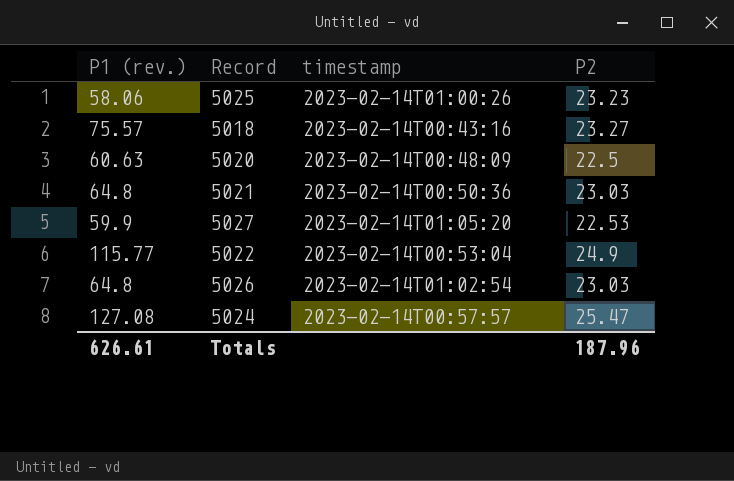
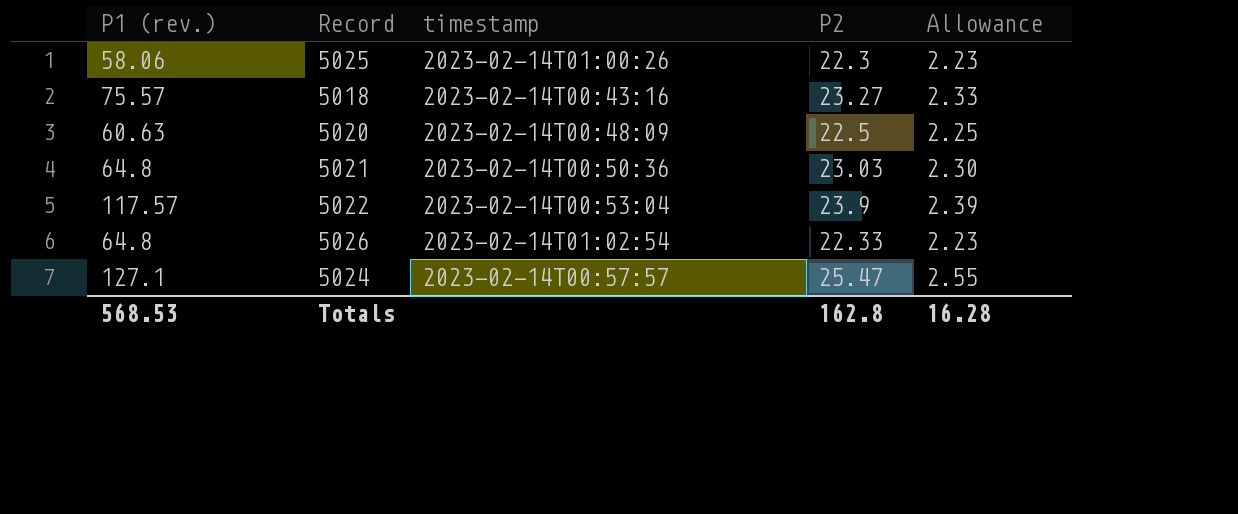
column Allowance | formula: none -> [P2] * 0.1
row 5027: 59.9 | 2023-02-14T01:05:20 | 22.53 -> none
5025 | P2: 23.23 -> 22.3
5022 | P1 (rev.): 115.77 -> 117.57
5022 | P2: 24.9 -> 23.9
5026 | P2: 23.03 -> 22.33
5024 | P1 (rev.): 127.08 -> 127.1
Totals | P1 (rev.): 626.61 -> 568.53
Totals | P2: 187.96 -> 162.8

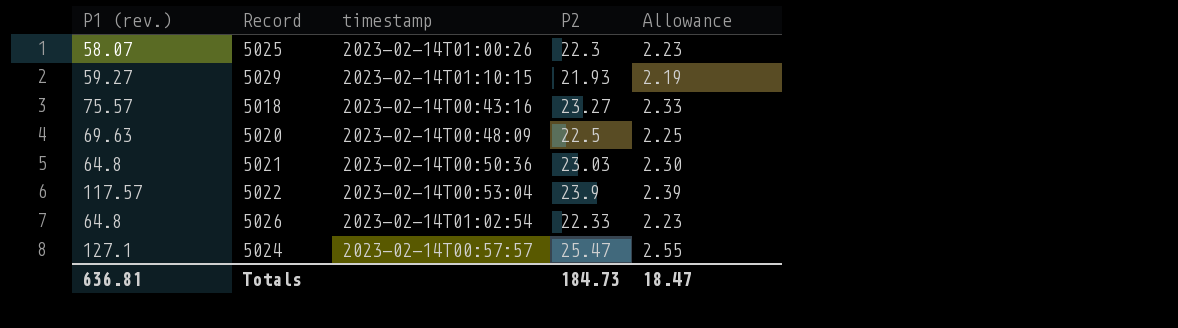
5025 | P1 (rev.): 58.06 -> 58.07
row 5029: none -> 59.27 | 2023-02-14T01:10:15 | 21.93 | 2.19
5020 | P1 (rev.): 60.63 -> 69.63
Totals | P1 (rev.): 568.53 -> 636.81
Totals | P2: 162.8 -> 184.73
Totals | Allowance: 16.28 -> 18.47

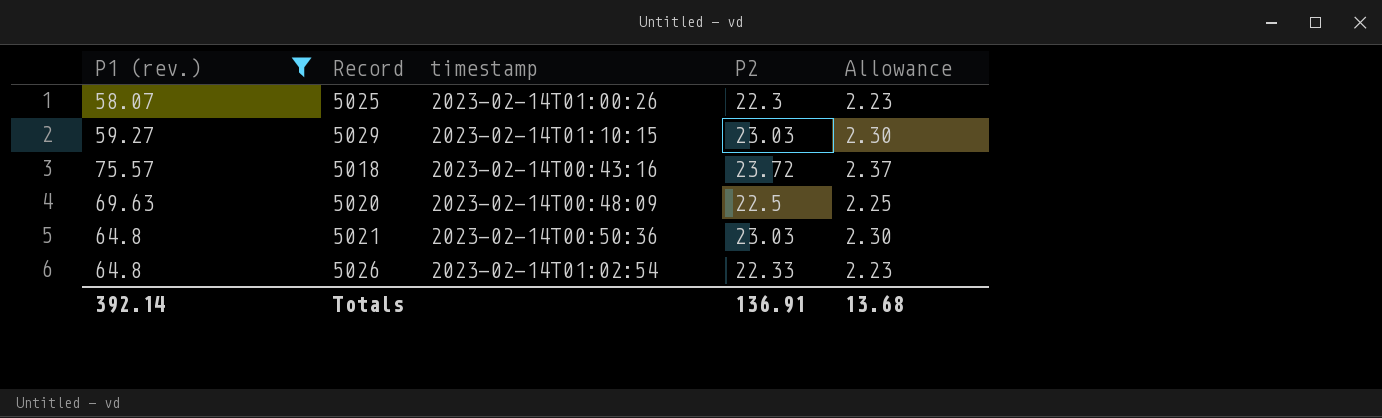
filter: none -> P1 (rev.) <= 75.57
5029 | P2: 21.93 -> 23.03
5029 | Allowance: 2.19 -> 2.30
5018 | P2: 23.27 -> 23.72
5018 | Allowance: 2.33 -> 2.37
Totals | P1 (rev.): 636.81 -> 392.14
Totals | P2: 184.73 -> 136.91
Totals | Allowance: 18.47 -> 13.68

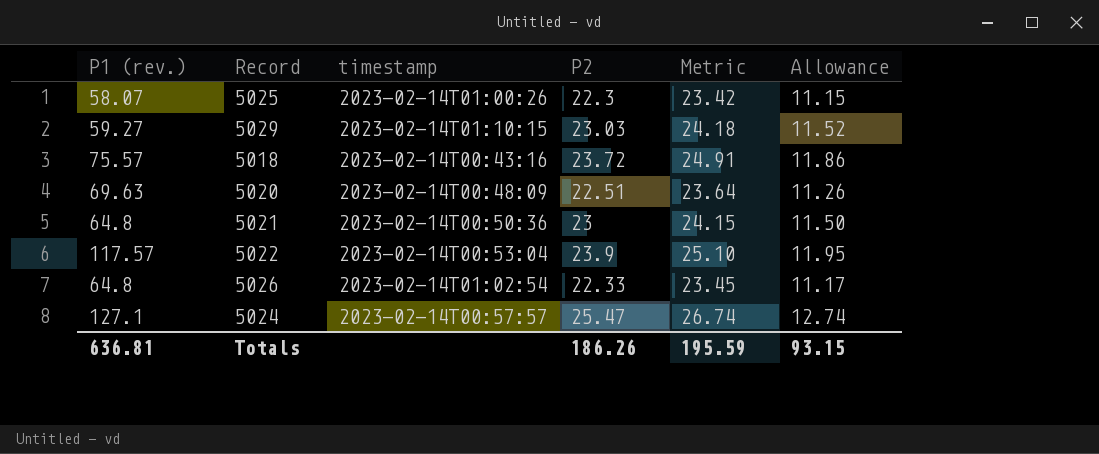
filter: P1 (rev.) <= 75.57 -> none
column Metric | formula: none -> [P2] * 1.05
column Allowance | formula: [P2] * 0.1 -> [P2] * 0.5
5020 | P2: 22.5 -> 22.51
5021 | P2: 23.03 -> 23
Totals | P1 (rev.): 392.14 -> 636.81
Totals | P2: 136.91 -> 186.26
Totals | Allowance: 13.68 -> 93.15

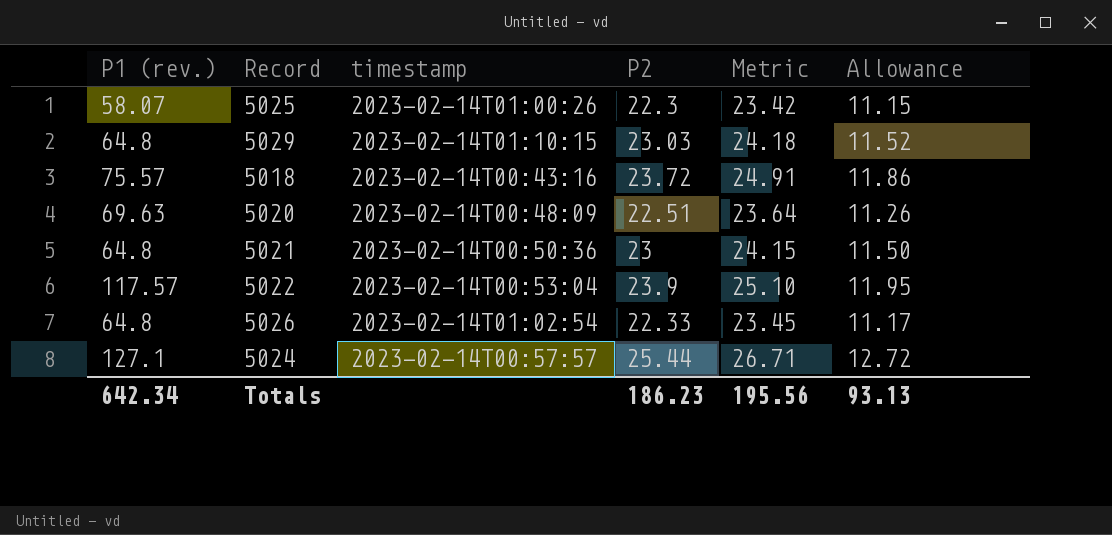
5029 | P1 (rev.): 59.27 -> 64.8
5024 | P2: 25.47 -> 25.44
5024 | Metric: 26.74 -> 26.71
5024 | Allowance: 12.74 -> 12.72
Totals | P1 (rev.): 636.81 -> 642.34
Totals | P2: 186.26 -> 186.23
Totals | Metric: 195.59 -> 195.56
Totals | Allowance: 93.15 -> 93.13

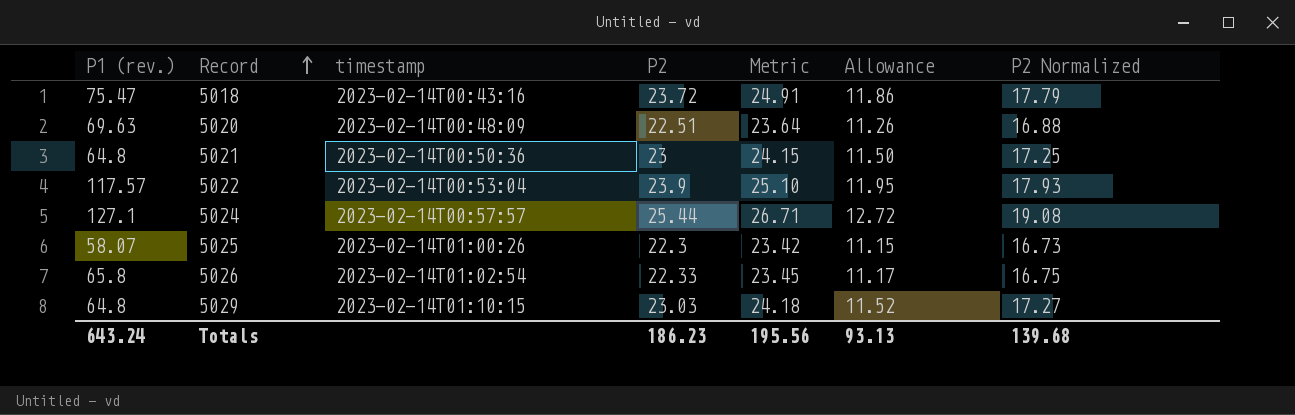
row order: none -> Record ascending
column P2 Normalized | formula: none -> [P2] * 0.75
5018 | P1 (rev.): 75.57 -> 75.47
5026 | P1 (rev.): 64.8 -> 65.8
Totals | P1 (rev.): 642.34 -> 643.24

